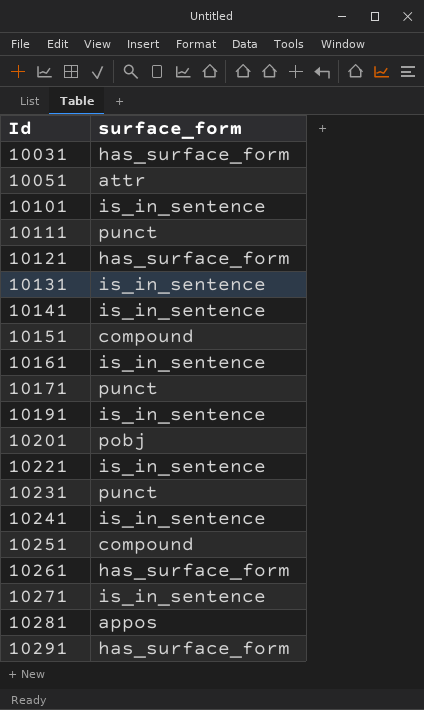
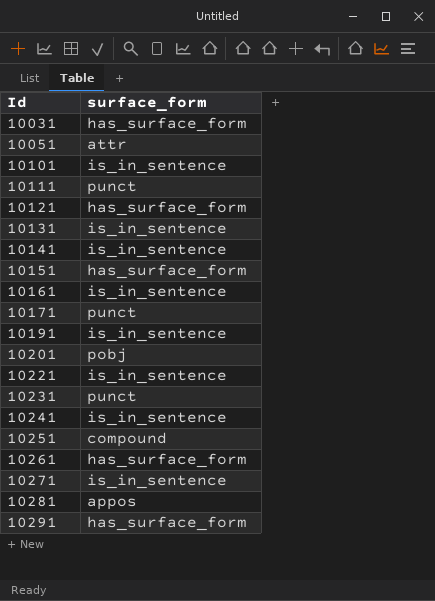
10151 | surface_form: compound -> has_surface_form

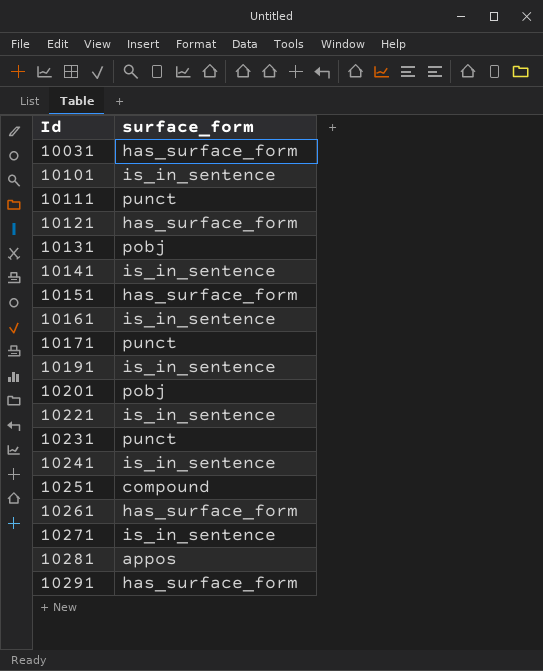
row 10051: attr -> none
10131 | surface_form: is_in_sentence -> pobj

